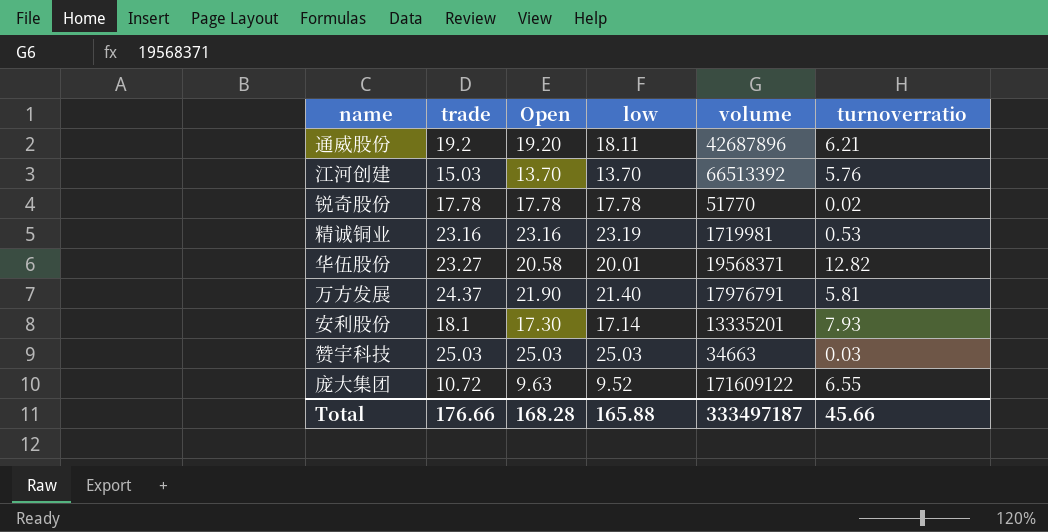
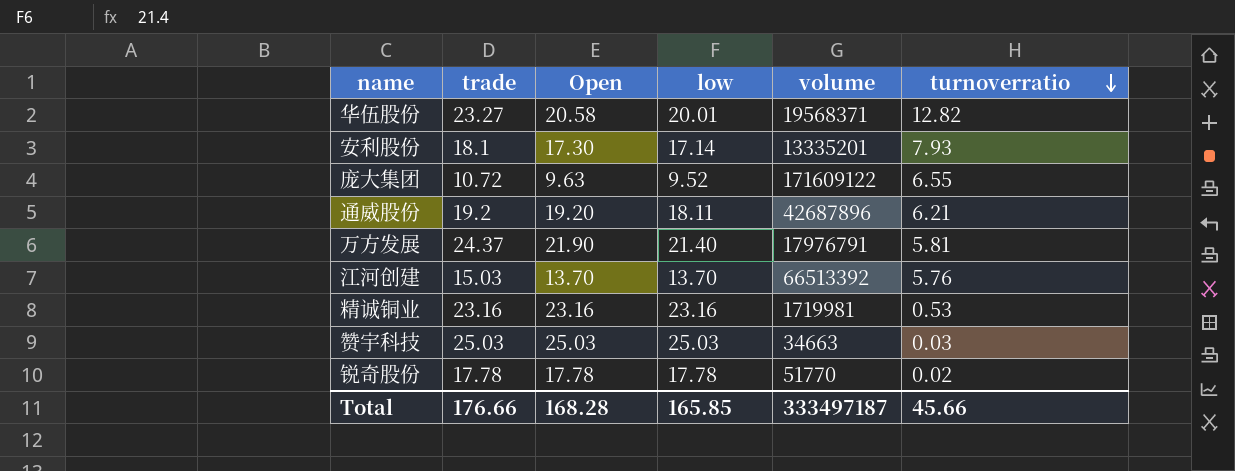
row order: none -> turnoverratio descending
精诚铜业 | low: 23.19 -> 23.16
Total | low: 165.88 -> 165.85

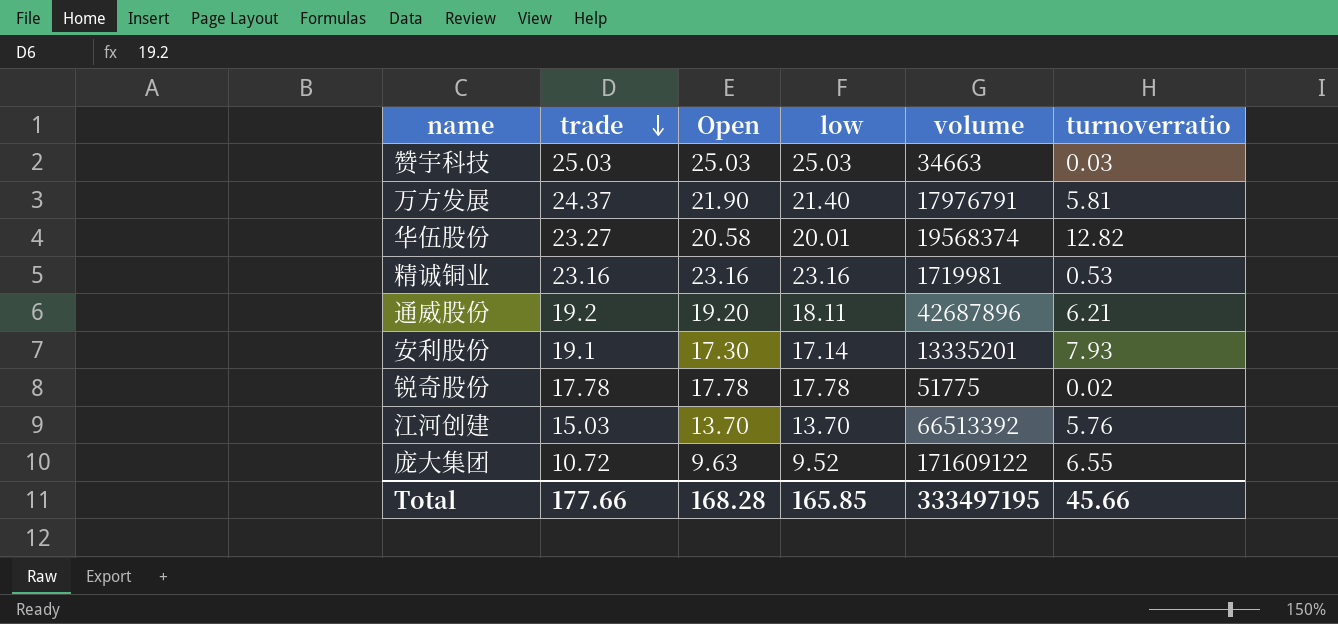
row order: turnoverratio descending -> trade descending
华伍股份 | volume: 19568371 -> 19568374
安利股份 | trade: 18.1 -> 19.1
锐奇股份 | volume: 51770 -> 51775
Total | trade: 176.66 -> 177.66
Total | volume: 333497187 -> 333497195

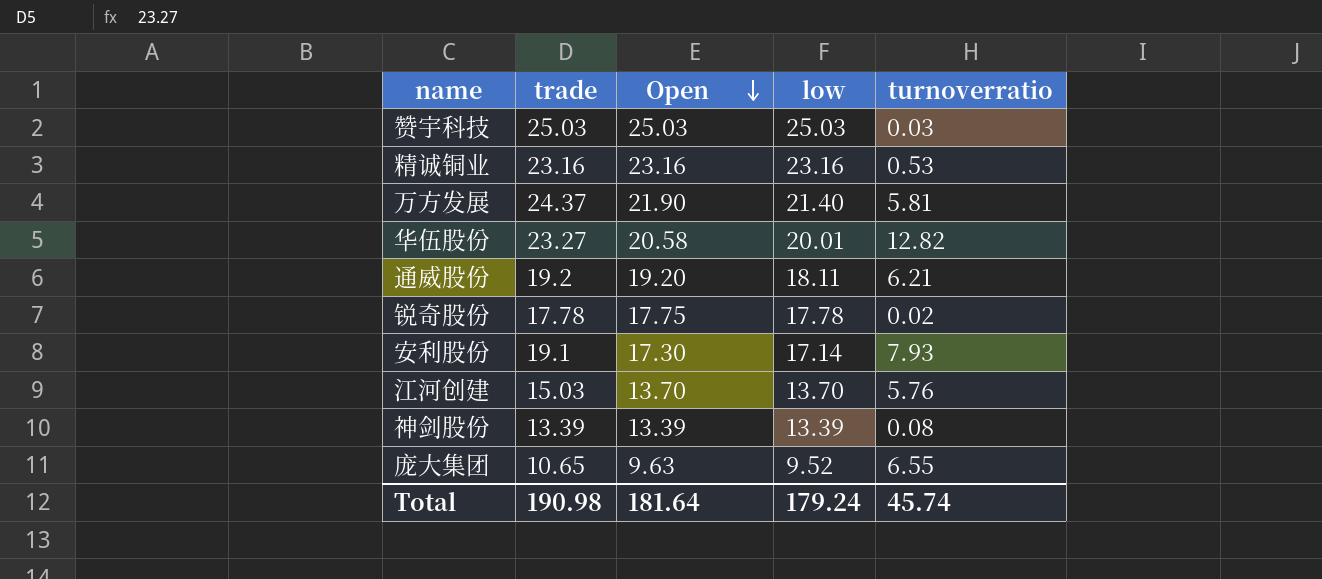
row order: trade descending -> Open descending
column volume | position: 5 -> none
锐奇股份 | Open: 17.78 -> 17.75
row 神剑股份: none -> 13.39 | 13.39 | 13.39 | 0.08
庞大集团 | trade: 10.72 -> 10.65
Total | trade: 177.66 -> 190.98
Total | Open: 168.28 -> 181.64
Total | low: 165.85 -> 179.24
Total | turnoverratio: 45.66 -> 45.74

